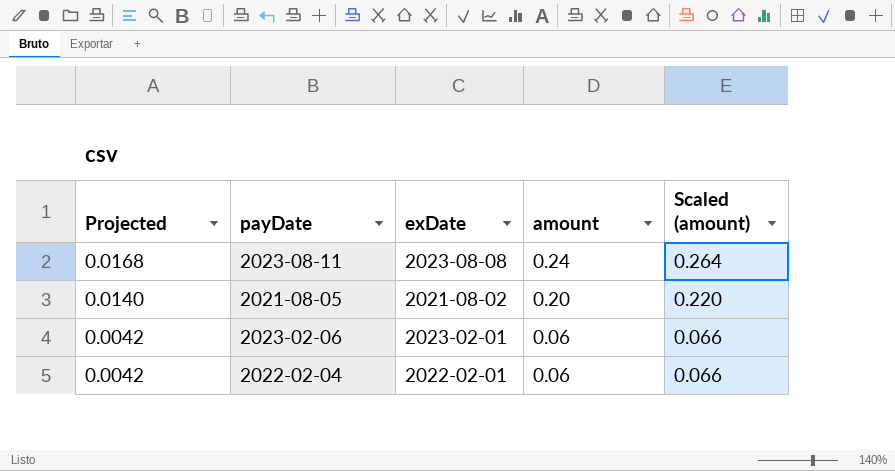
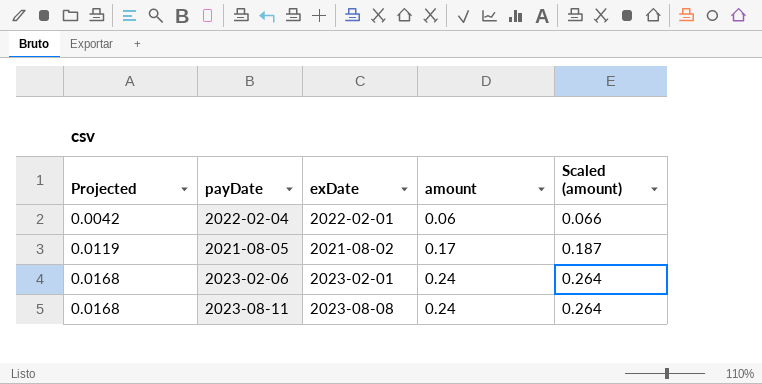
row order: Projected descending -> Projected ascending
2021-08-05 | Projected: 0.0140 -> 0.0119
2021-08-05 | amount: 0.20 -> 0.17
2021-08-05 | Scaled (amount): 0.220 -> 0.187
2023-02-06 | Projected: 0.0042 -> 0.0168
2023-02-06 | amount: 0.06 -> 0.24
2023-02-06 | Scaled (amount): 0.066 -> 0.264

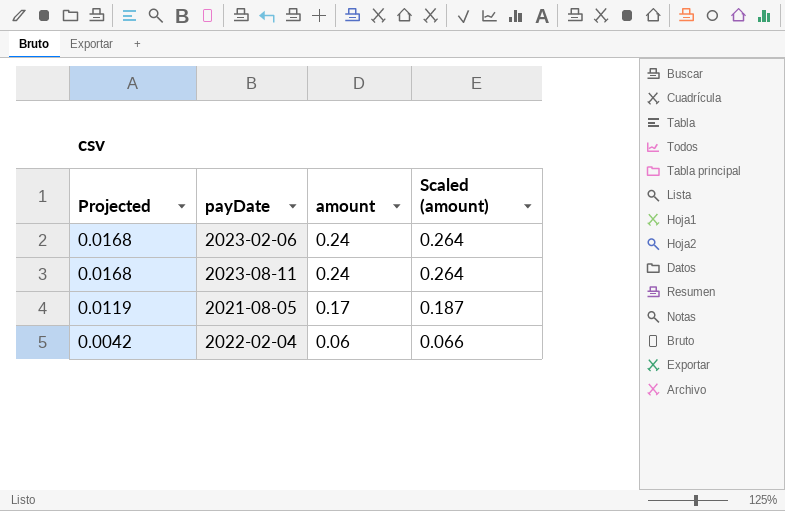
row order: Projected ascending -> Projected descending
column exDate | position: 3 -> none

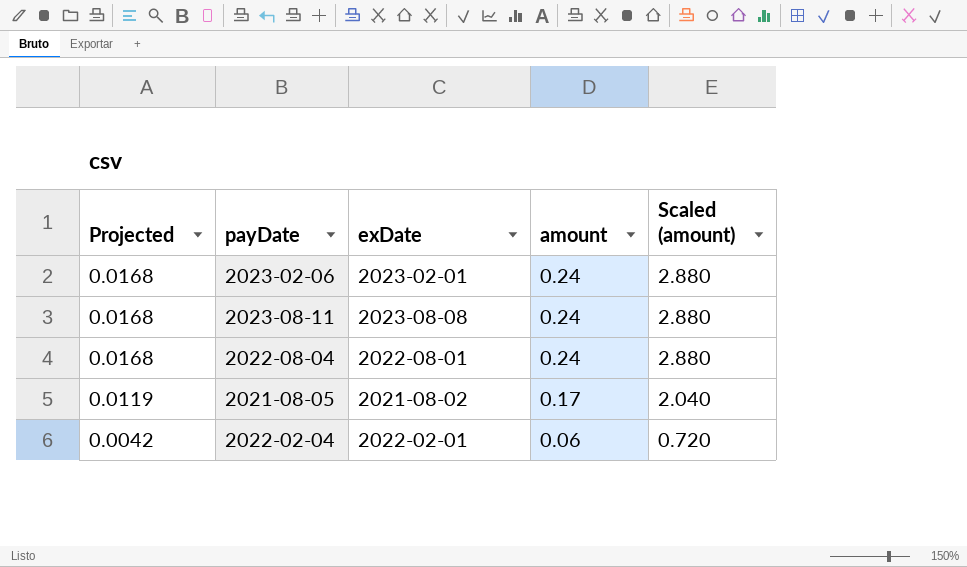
column exDate | position: none -> 3
column Scaled (amount) | formula: [amount] * 1.1 -> [amount] * 12
row 2022-08-04: none -> 0.0168 | 2022-08-01 | 0.24 | 2.880

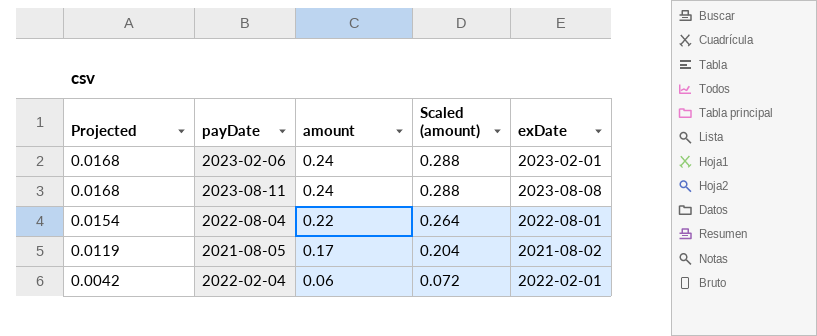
column Scaled (amount) | formula: [amount] * 12 -> [amount] * 1.2
column exDate | position: 3 -> 5
2022-08-04 | Projected: 0.0168 -> 0.0154
2022-08-04 | amount: 0.24 -> 0.22

